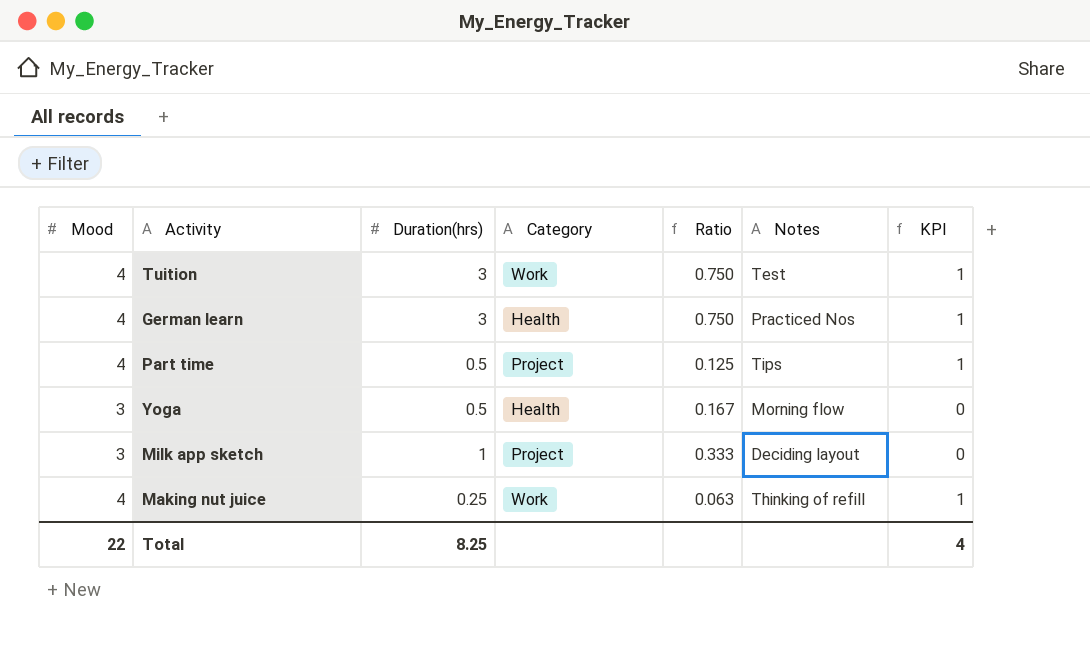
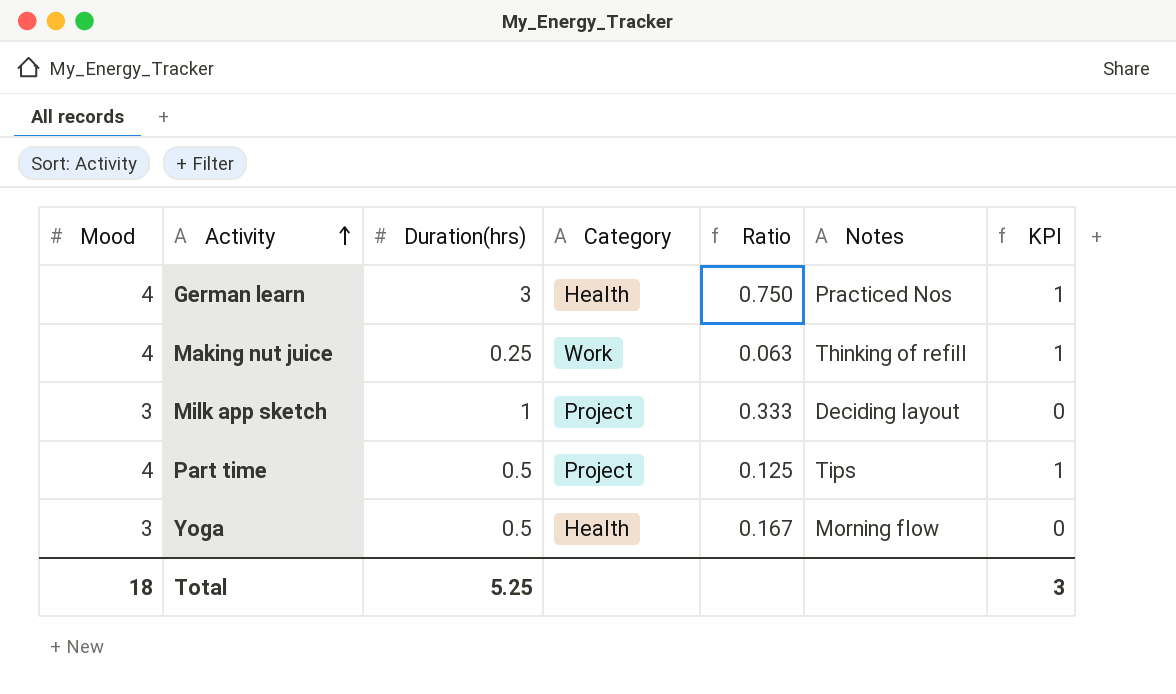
row order: none -> Activity ascending
row Tuition: 4 | 3 | Work | 0.750 | Test | 1 -> none
Total | Mood: 22 -> 18
Total | Duration(hrs): 8.25 -> 5.25
Total | KPI: 4 -> 3

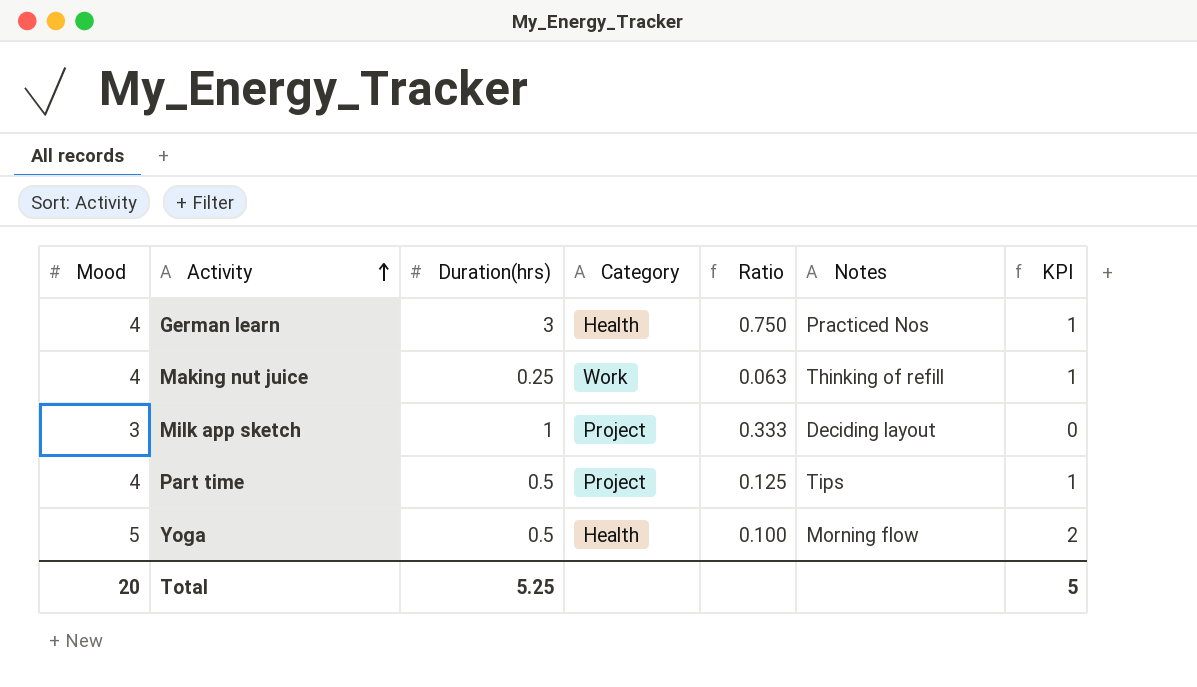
Yoga | Mood: 3 -> 5
Yoga | Ratio: 0.167 -> 0.100
Yoga | KPI: 0 -> 2
Total | Mood: 18 -> 20
Total | KPI: 3 -> 5

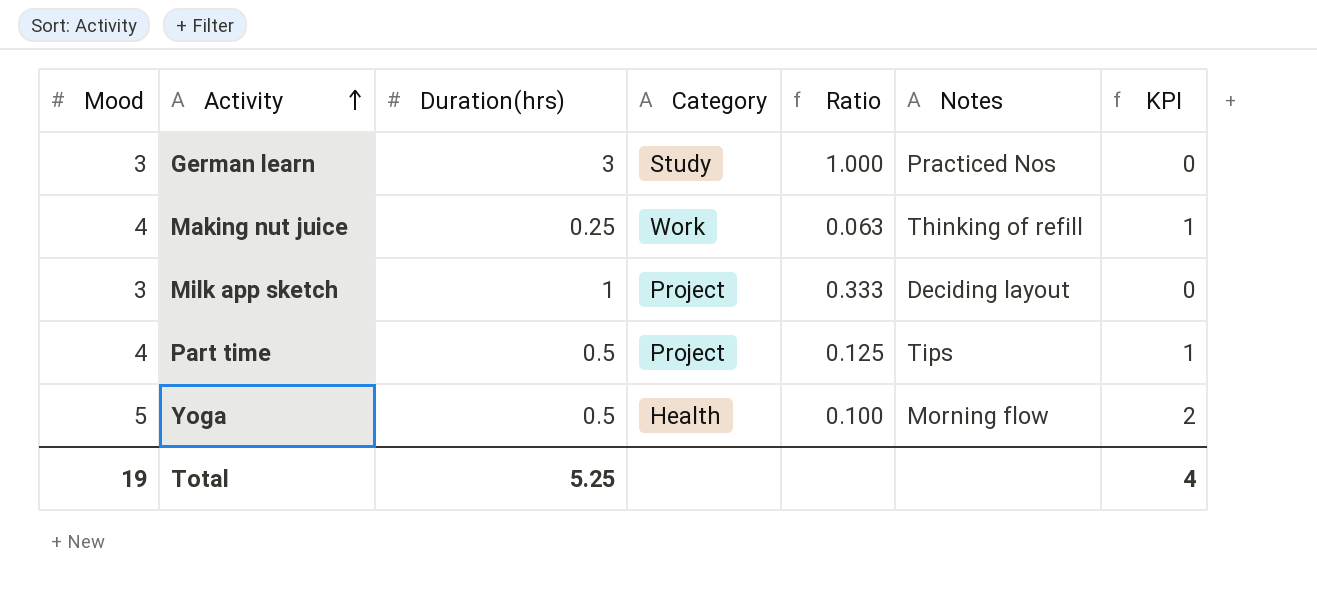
German learn | Mood: 4 -> 3
German learn | Category: Health -> Study
German learn | Ratio: 0.750 -> 1.000
German learn | KPI: 1 -> 0
Total | Mood: 20 -> 19
Total | KPI: 5 -> 4

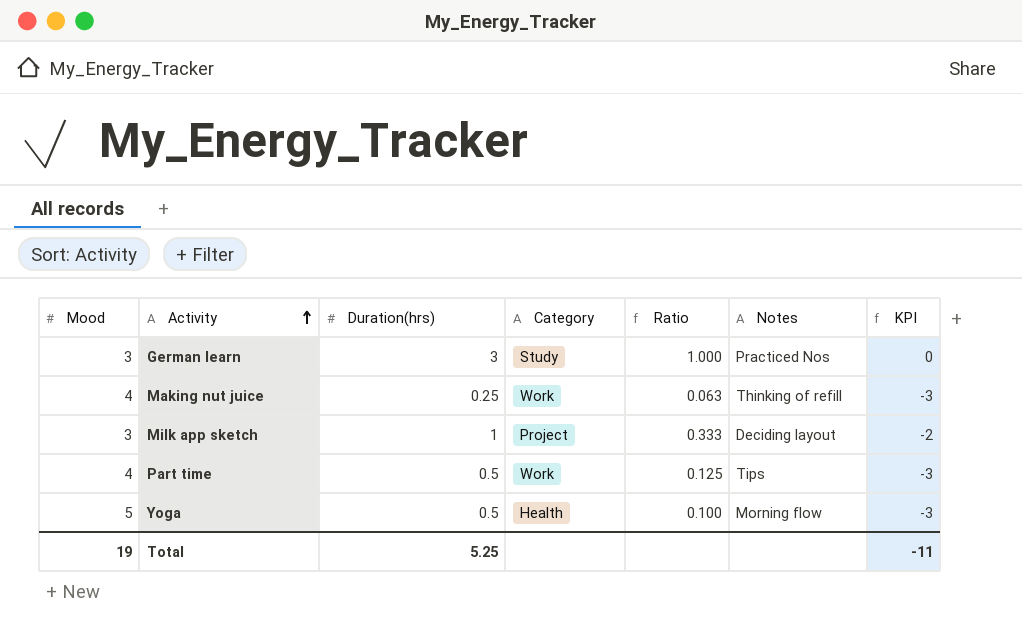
column KPI | formula: [Mood] - 3 -> [Duration(hrs)] - 3
Part time | Category: Project -> Work
Total | KPI: 4 -> -11

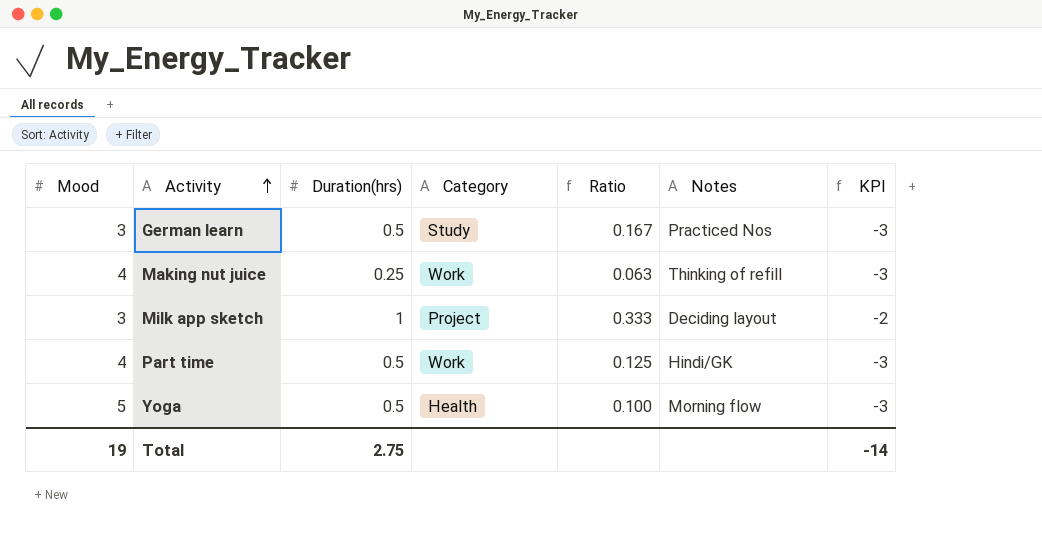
German learn | Duration(hrs): 3 -> 0.5
German learn | Ratio: 1.000 -> 0.167
German learn | KPI: 0 -> -3
Part time | Notes: Tips -> Hindi/GK
Total | Duration(hrs): 5.25 -> 2.75
Total | KPI: -11 -> -14

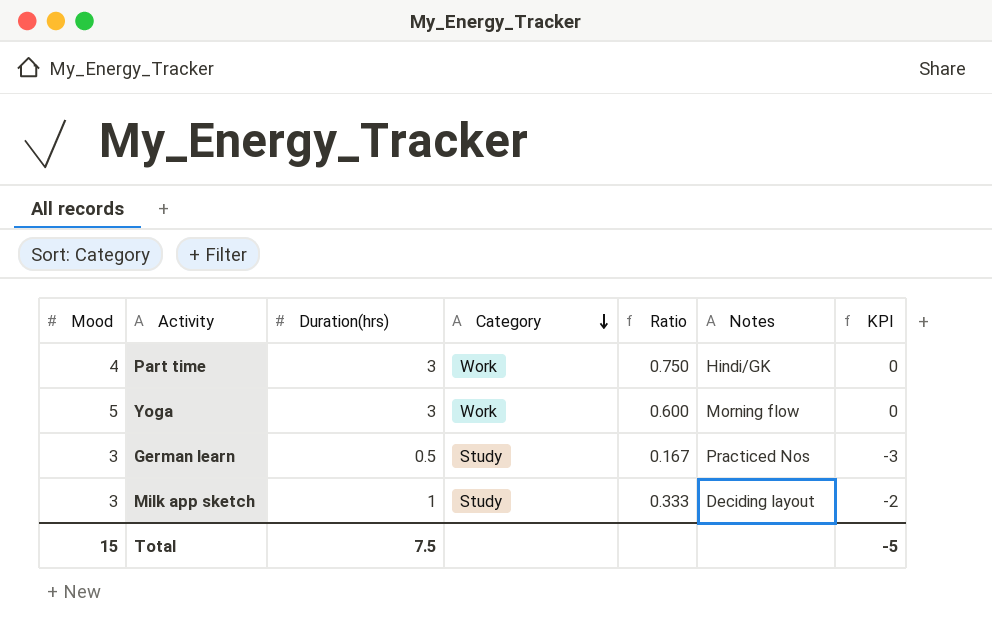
row order: Activity ascending -> Category descending
row Making nut juice: 4 | 0.25 | Work | 0.063 | Thinking of refill | -3 -> none
Part time | Duration(hrs): 0.5 -> 3
Part time | Ratio: 0.125 -> 0.750
Part time | KPI: -3 -> 0
Yoga | Duration(hrs): 0.5 -> 3
Yoga | Category: Health -> Work
Yoga | Ratio: 0.100 -> 0.600
Yoga | KPI: -3 -> 0
Milk app sketch | Category: Project -> Study
Total | Mood: 19 -> 15
Total | Duration(hrs): 2.75 -> 7.5
Total | KPI: -14 -> -5

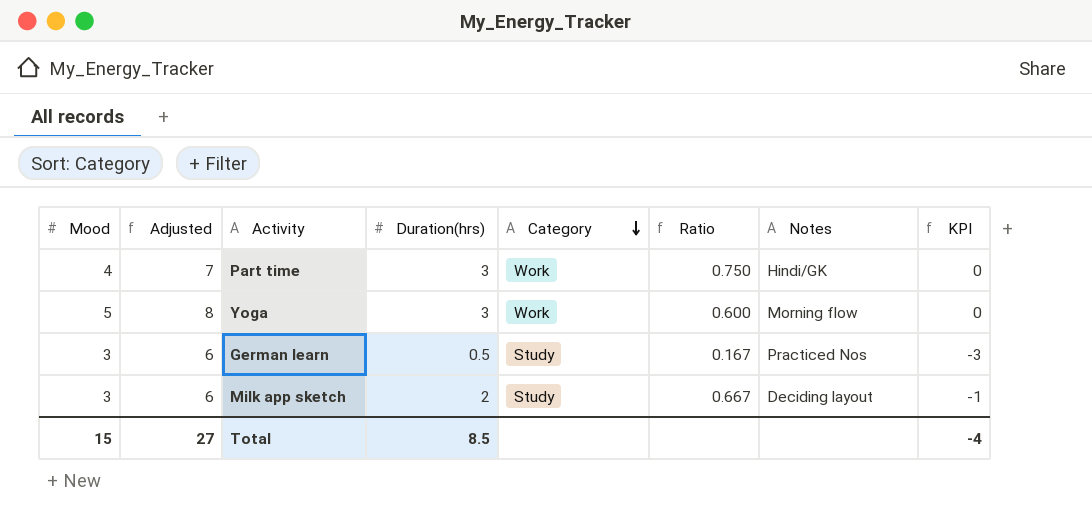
column Adjusted | formula: none -> [Mood] + 3
Milk app sketch | Duration(hrs): 1 -> 2
Milk app sketch | Ratio: 0.333 -> 0.667
Milk app sketch | KPI: -2 -> -1
Total | Duration(hrs): 7.5 -> 8.5
Total | KPI: -5 -> -4

